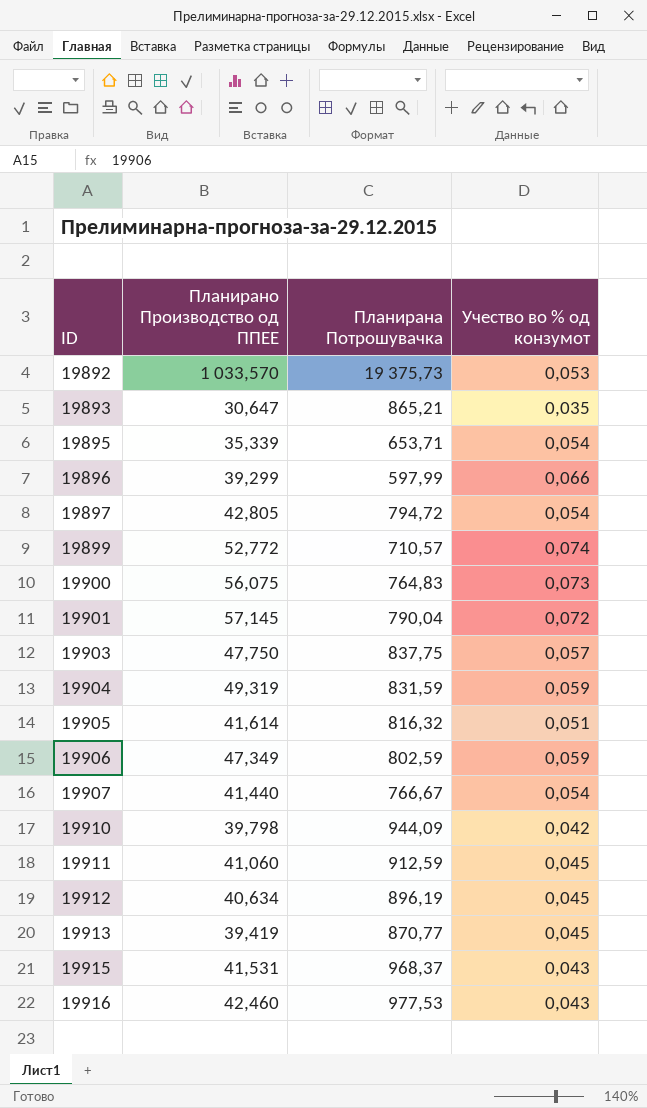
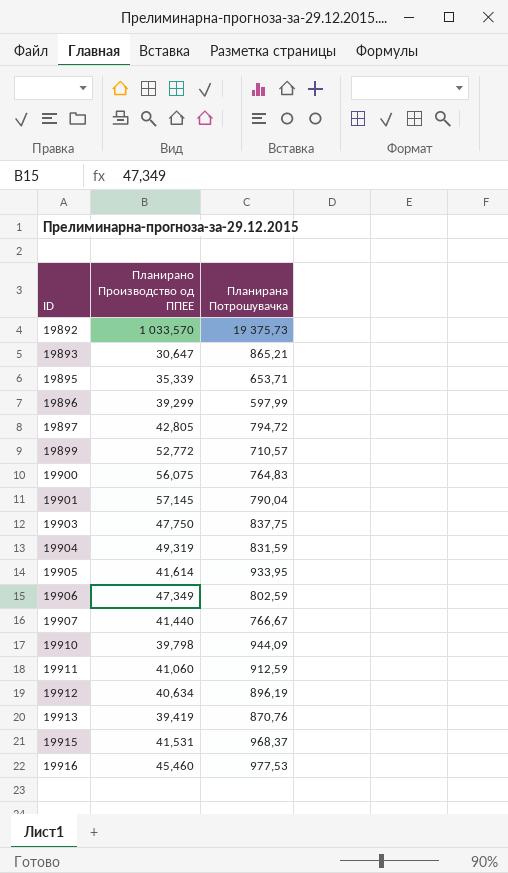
column Учество во % од конзумот | formula: [Планирано Производство од ППЕЕ] / [Планирана Потрошувачка] -> none
19905 | Планирана Потрошувачка: 816,32 -> 933,95
19913 | Планирана Потрошувачка: 870,77 -> 870,76
19916 | Планирано Производство од ППЕЕ: 42,460 -> 45,460

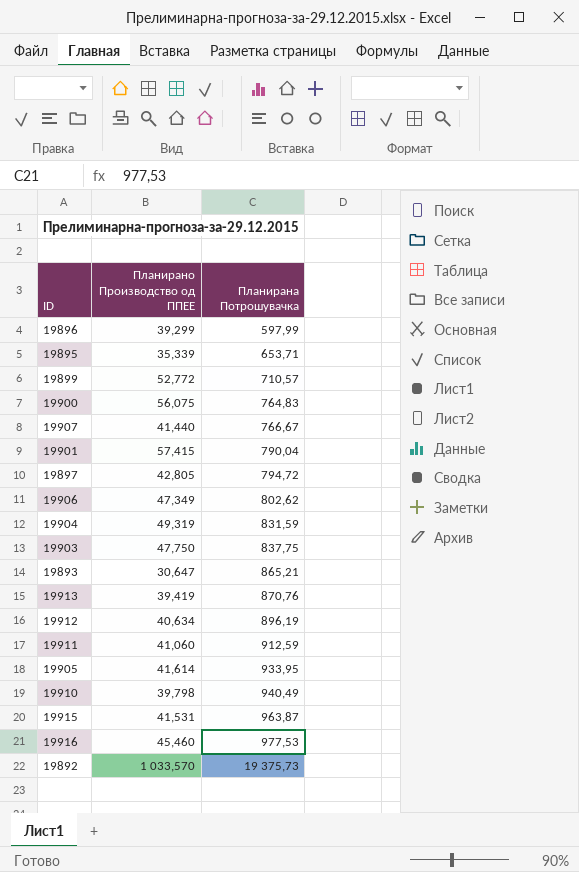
row order: ID ascending -> Планирана Потрошувачка ascending
19901 | Планирано Производство од ППЕЕ: 57,145 -> 57,415
19906 | Планирана Потрошувачка: 802,59 -> 802,62
19910 | Планирана Потрошувачка: 944,09 -> 940,49
19915 | Планирана Потрошувачка: 968,37 -> 963,87

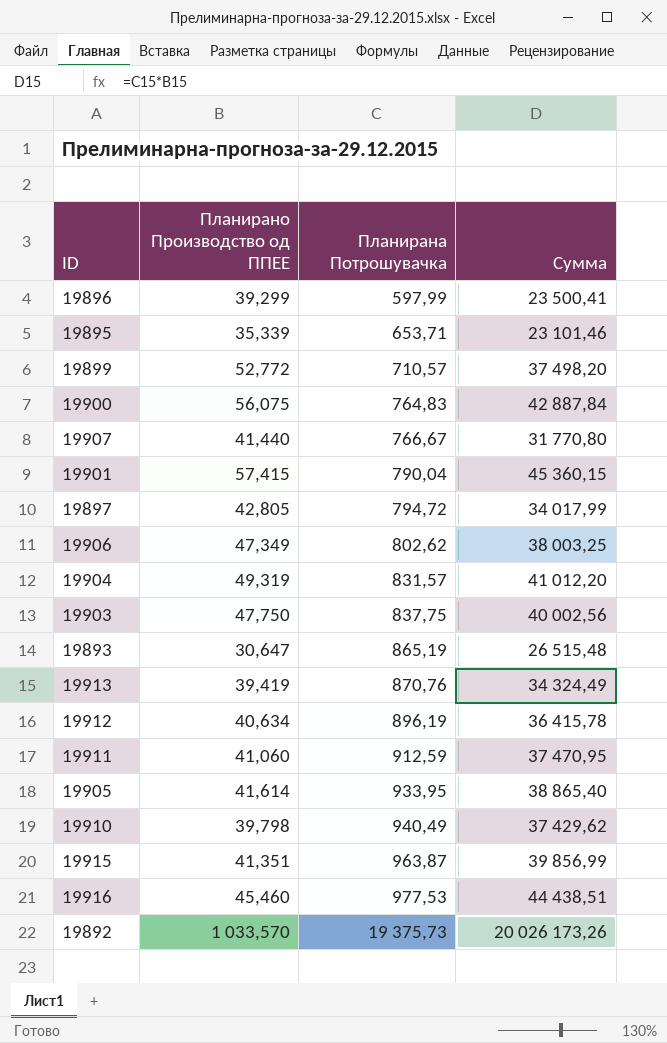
column Сумма | formula: none -> [Планирано Производство од ППЕЕ] * [Планирана Потрошувачка]
19904 | Планирана Потрошувачка: 831,59 -> 831,57
19893 | Планирана Потрошувачка: 865,21 -> 865,19
19915 | Планирано Производство од ППЕЕ: 41,531 -> 41,351

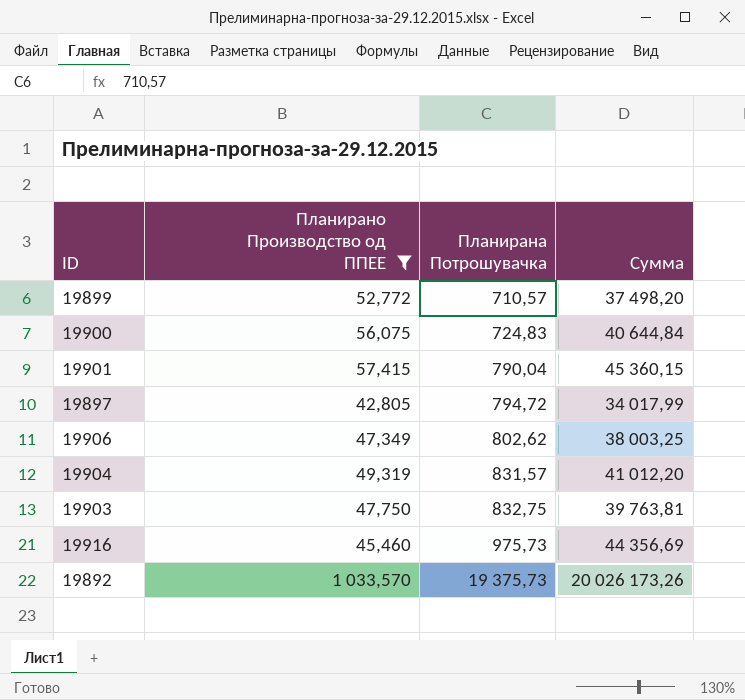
filter: none -> Планирано Производство од ППЕЕ >= 42,805
19900 | Планирана Потрошувачка: 764,83 -> 724,83
19900 | Сумма: 42 887,84 -> 40 644,84
19903 | Планирана Потрошувачка: 837,75 -> 832,75
19903 | Сумма: 40 002,56 -> 39 763,81
19916 | Планирана Потрошувачка: 977,53 -> 975,73
19916 | Сумма: 44 438,51 -> 44 356,69

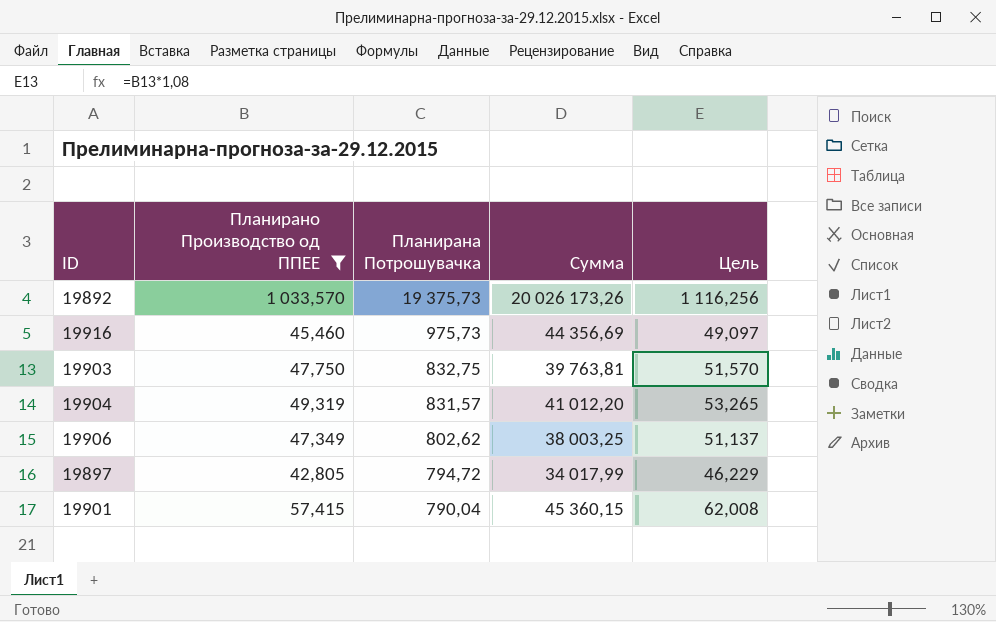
row order: Планирана Потрошувачка ascending -> Планирана Потрошувачка descending
column Цель | formula: none -> [Планирано Производство од ППЕЕ] * 1,08
row 19899: 52,772 | 710,57 | 37 498,20 -> none
row 19900: 56,075 | 724,83 | 40 644,84 -> none

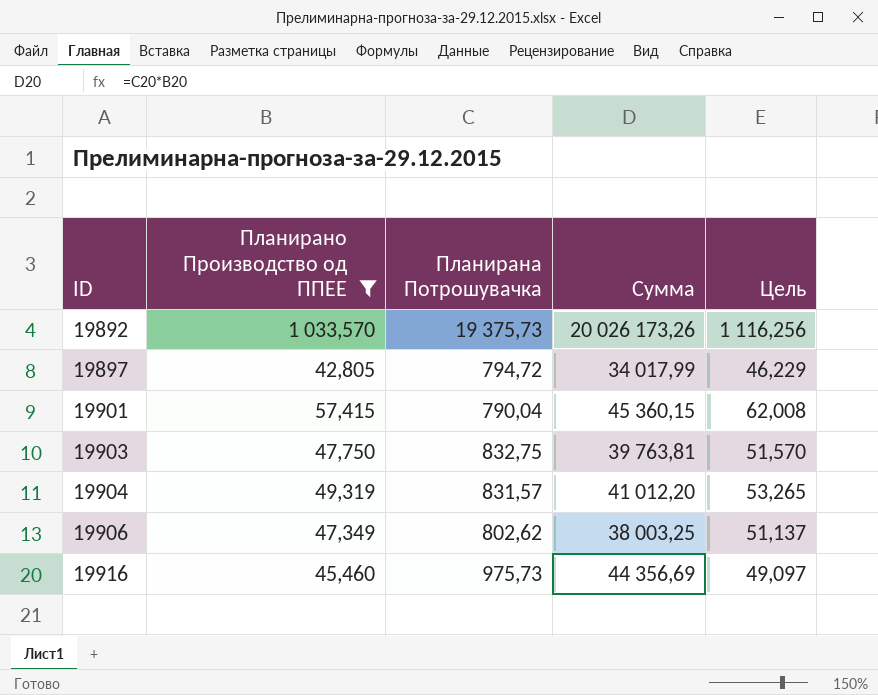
row order: Планирана Потрошувачка descending -> ID ascending

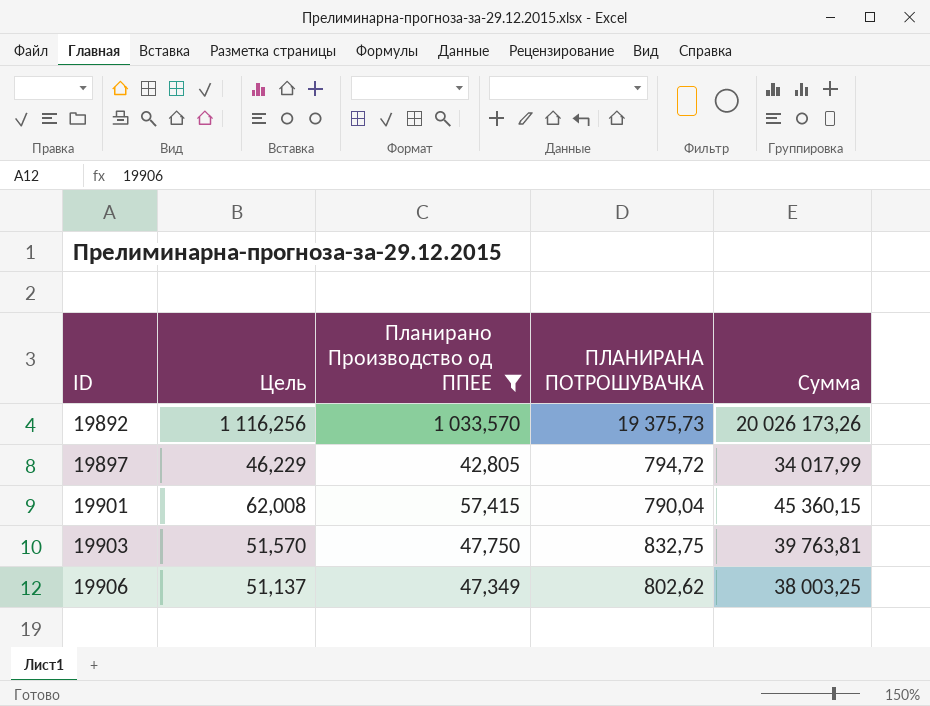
column Цель | position: 5 -> 2
column name: Планирана Потрошувачка -> ПЛАНИРАНА ПОТРОШУВАЧКА
row 19904: 49,319 | 831,57 | 41 012,20 | 53,265 -> none
row 19916: 45,460 | 975,73 | 44 356,69 | 49,097 -> none

